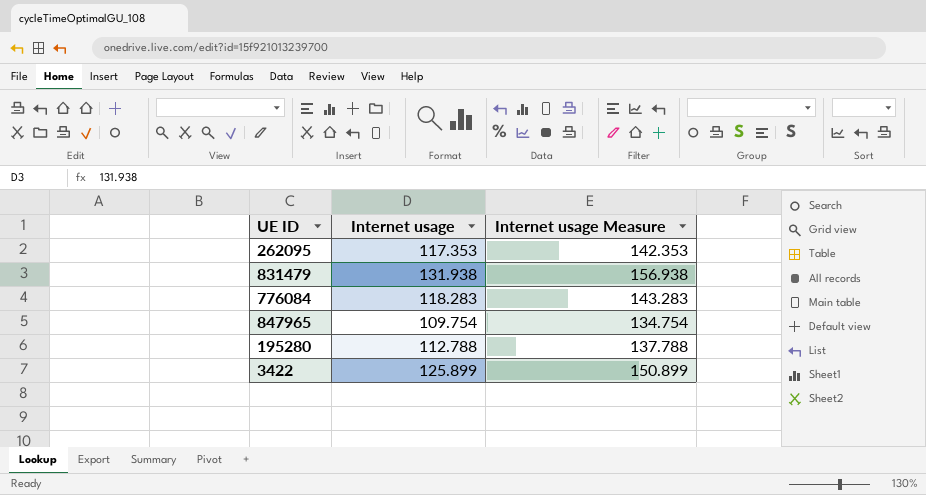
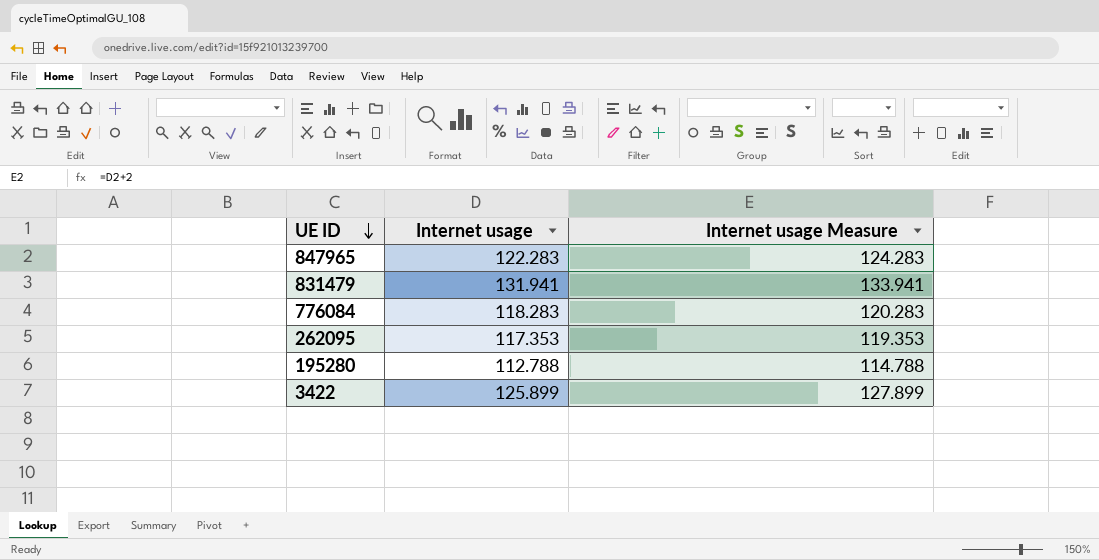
row order: none -> UE ID descending
column Internet usage Measure | formula: [Internet usage] + 25 -> [Internet usage] + 2
847965 | Internet usage: 109.754 -> 122.283
831479 | Internet usage: 131.938 -> 131.941

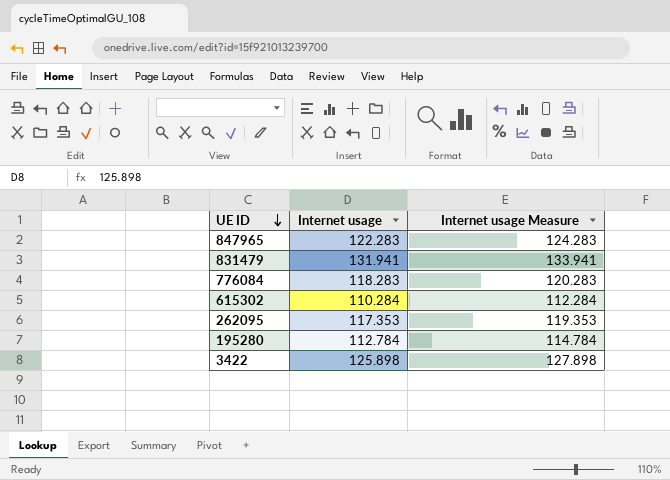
row 615302: none -> 110.284 | 112.284
195280 | Internet usage: 112.788 -> 112.784
195280 | Internet usage Measure: 114.788 -> 114.784
3422 | Internet usage: 125.899 -> 125.898
3422 | Internet usage Measure: 127.899 -> 127.898

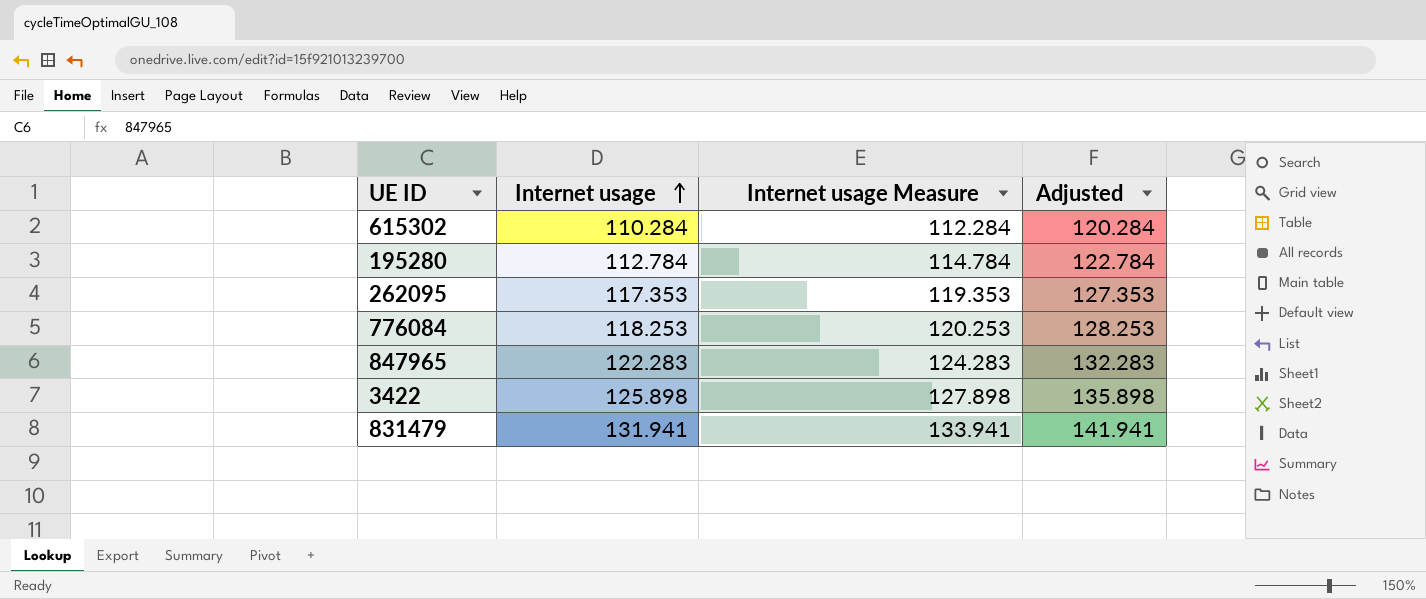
row order: UE ID descending -> Internet usage ascending
column Adjusted | formula: none -> [Internet usage] + 10
776084 | Internet usage: 118.283 -> 118.253
776084 | Internet usage Measure: 120.283 -> 120.253

